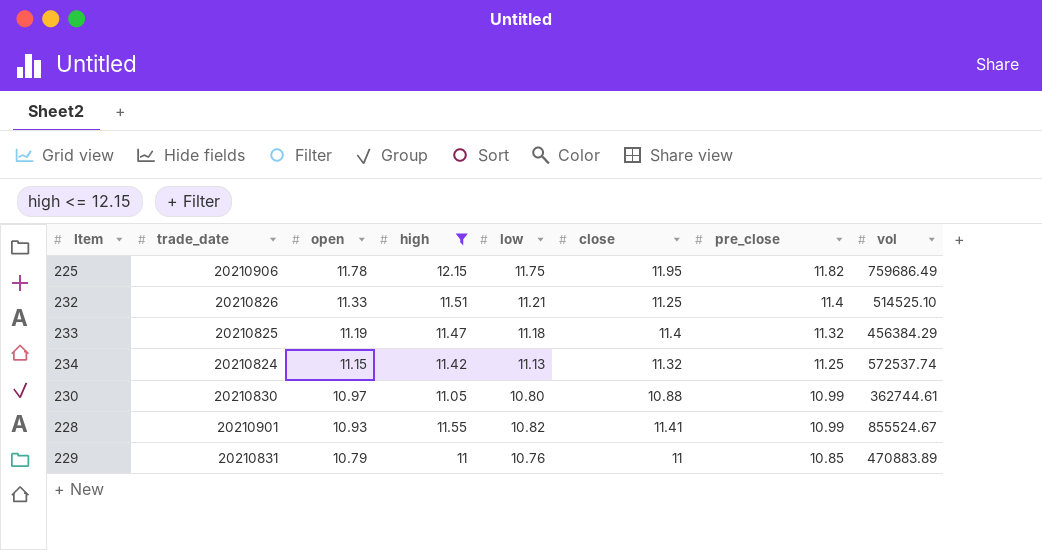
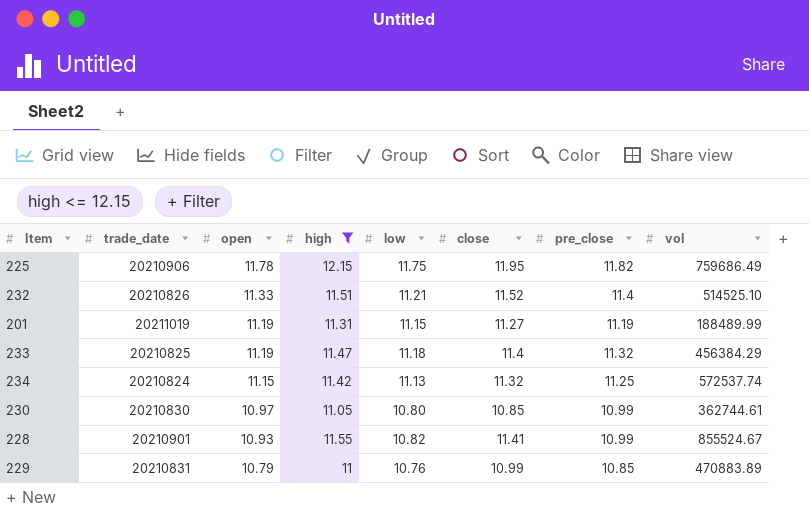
232 | close: 11.25 -> 11.52
row 201: none -> 20211019 | 11.19 | 11.31 | 11.15 | 11.27 | 11.19 | 188489.99
230 | close: 10.88 -> 10.85
229 | close: 11 -> 10.99

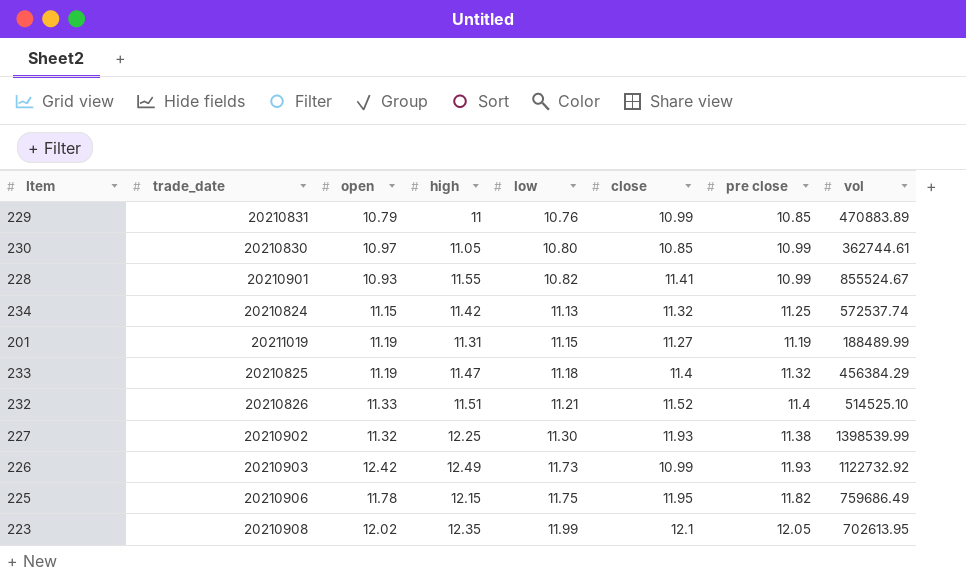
filter: high <= 12.15 -> none
row order: open descending -> low ascending
column name: pre_close -> pre close

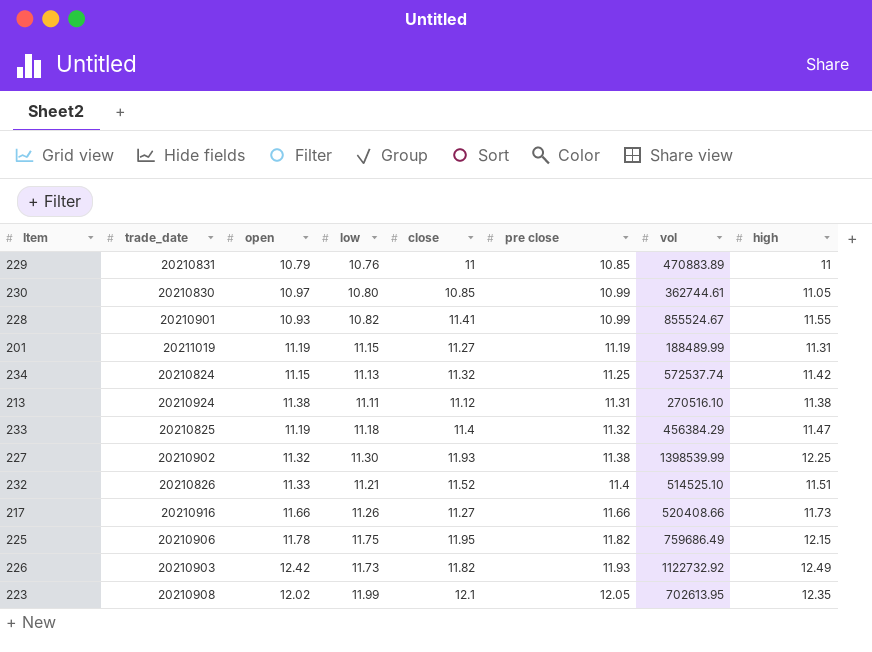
row order: low ascending -> pre close ascending
column high | position: 4 -> 8
229 | close: 10.99 -> 11
row 213: none -> 20210924 | 11.38 | 11.11 | 11.12 | 11.31 | 270516.10 | 11.38
row 217: none -> 20210916 | 11.66 | 11.26 | 11.27 | 11.66 | 520408.66 | 11.73
226 | close: 10.99 -> 11.82

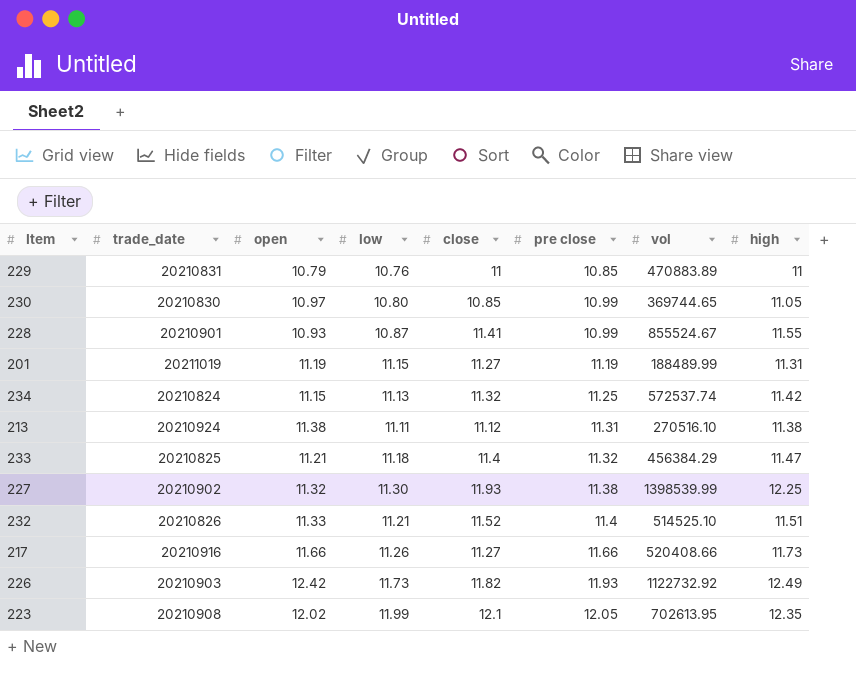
row 225: 20210906 | 11.78 | 11.75 | 11.95 | 11.82 | 759686.49 | 12.15 -> none
230 | vol: 362744.61 -> 369744.65
228 | low: 10.82 -> 10.87
233 | open: 11.19 -> 11.21

